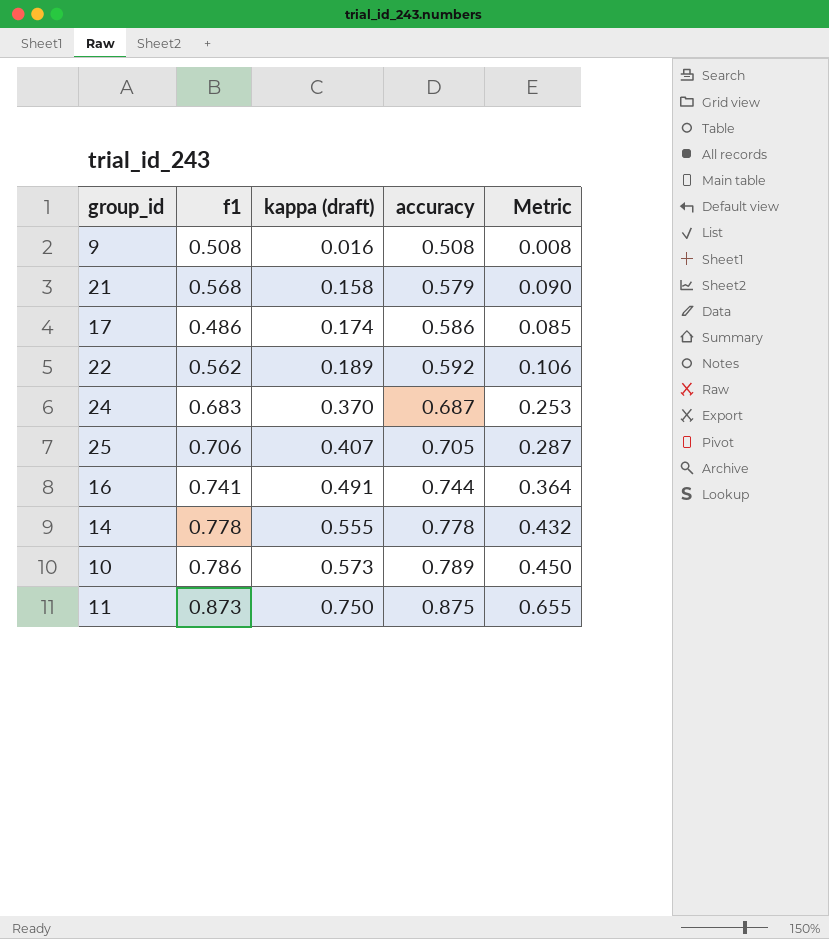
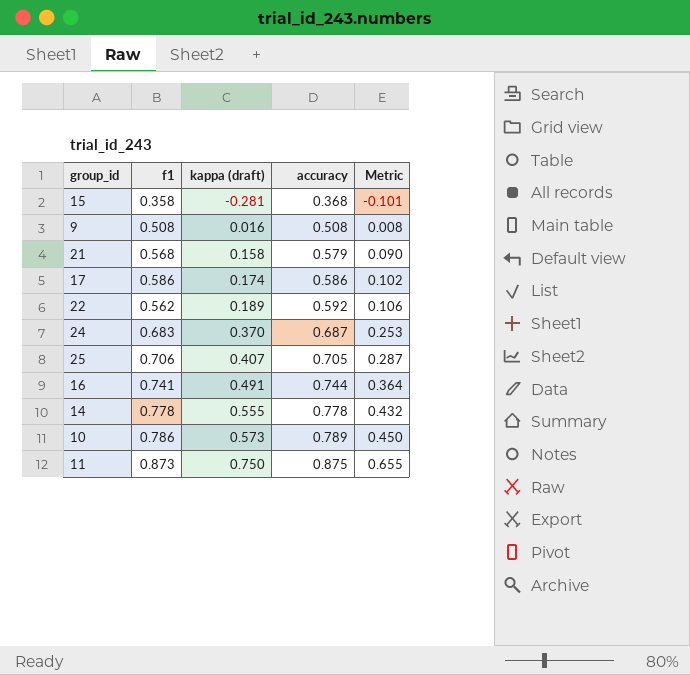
row 15: none -> 0.358 | -0.281 | 0.368 | -0.101
17 | f1: 0.486 -> 0.586
17 | Metric: 0.085 -> 0.102

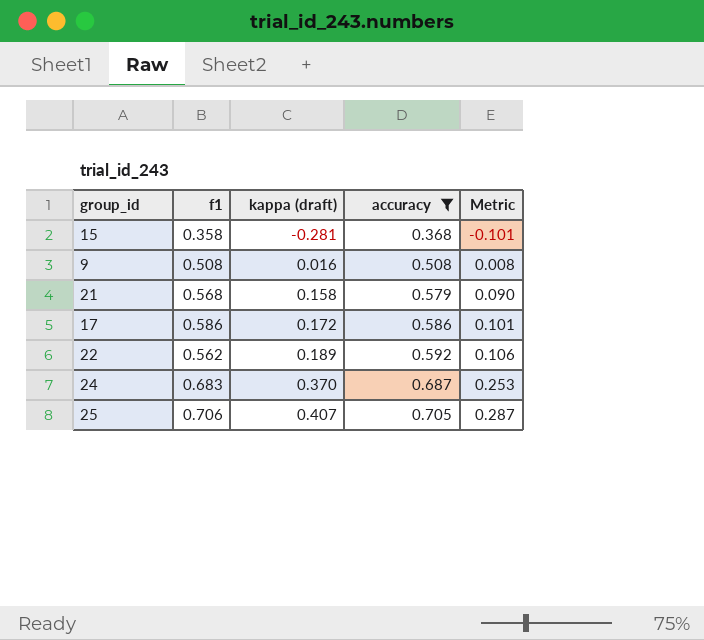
filter: none -> accuracy <= 0.705
17 | kappa (draft): 0.174 -> 0.172
17 | Metric: 0.102 -> 0.101

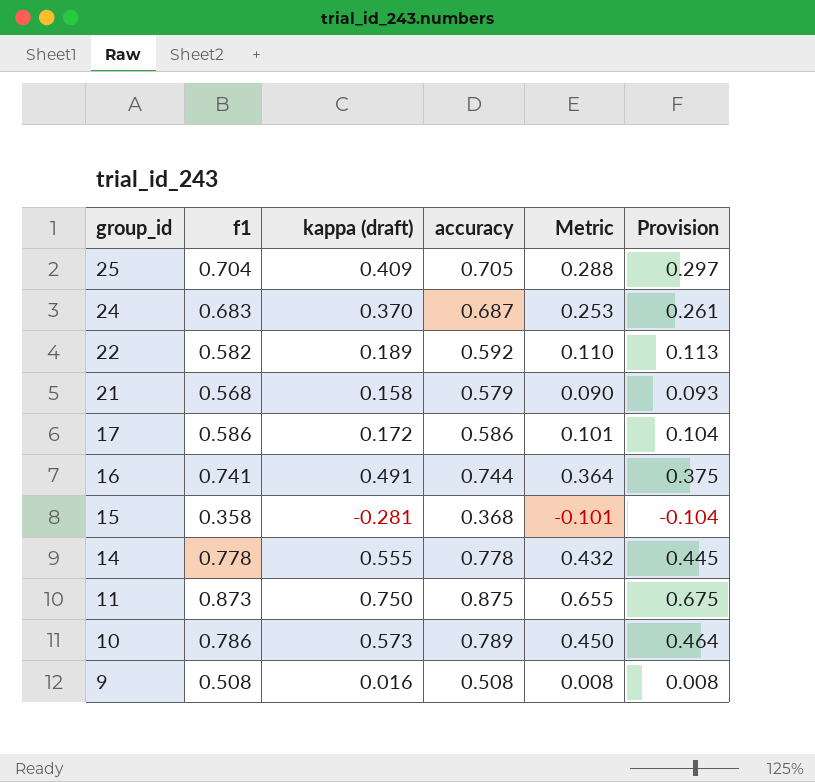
filter: accuracy <= 0.705 -> none
row order: kappa (draft) ascending -> group_id descending
column Provision | formula: none -> [Metric] * 1.03
25 | f1: 0.706 -> 0.704
25 | kappa (draft): 0.407 -> 0.409
25 | Metric: 0.287 -> 0.288
22 | f1: 0.562 -> 0.582
22 | Metric: 0.106 -> 0.110

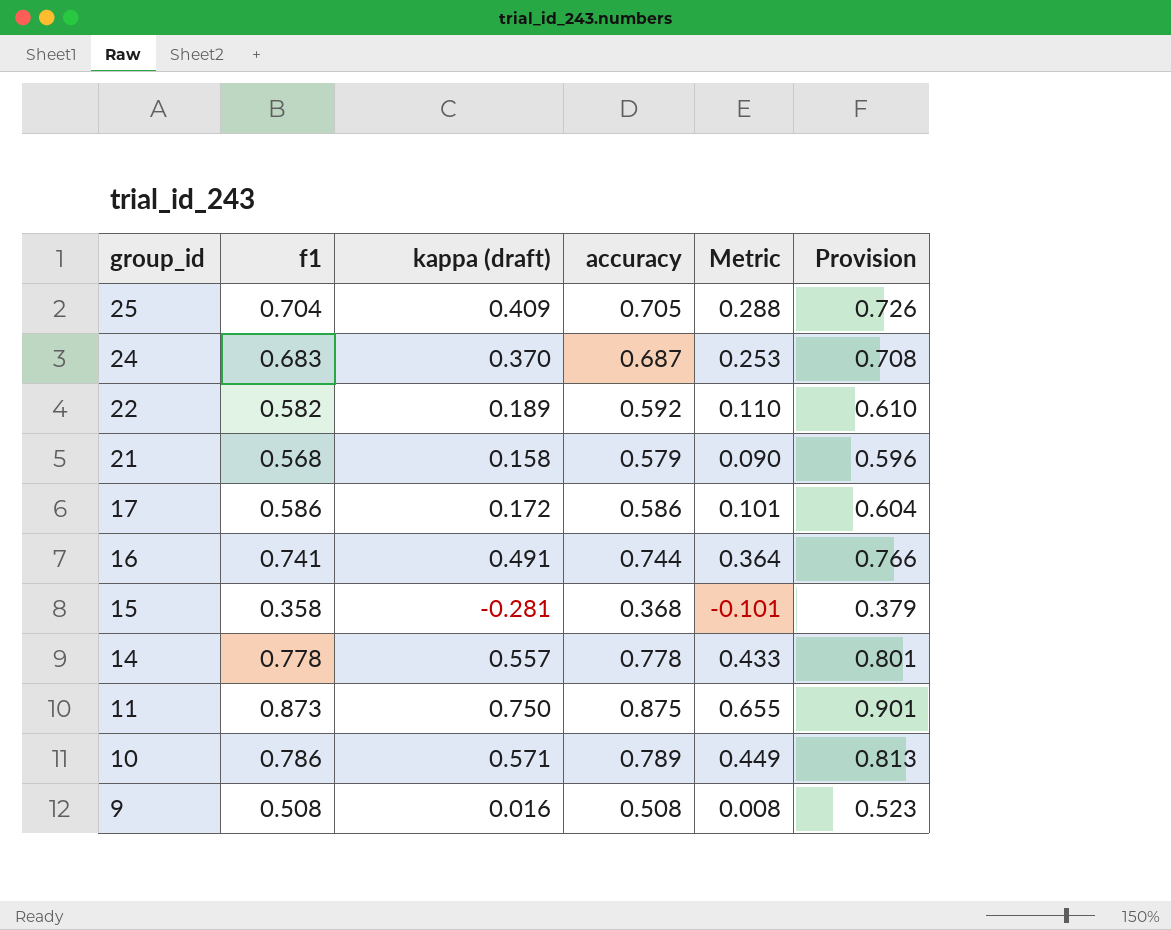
column Provision | formula: [Metric] * 1.03 -> [accuracy] * 1.03
14 | kappa (draft): 0.555 -> 0.557
14 | Metric: 0.432 -> 0.433
10 | kappa (draft): 0.573 -> 0.571
10 | Metric: 0.450 -> 0.449

